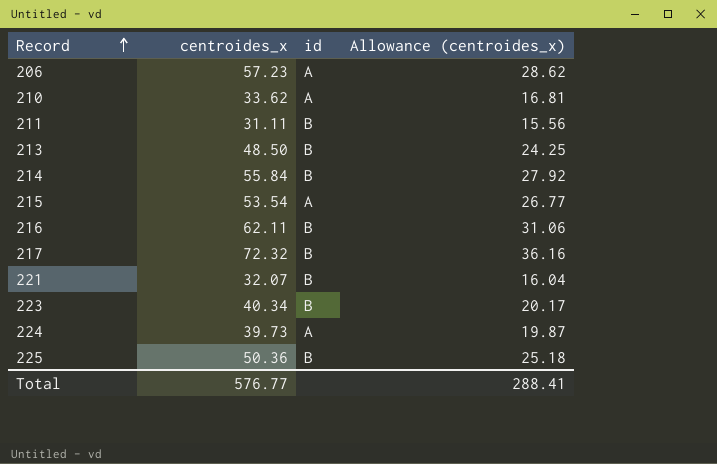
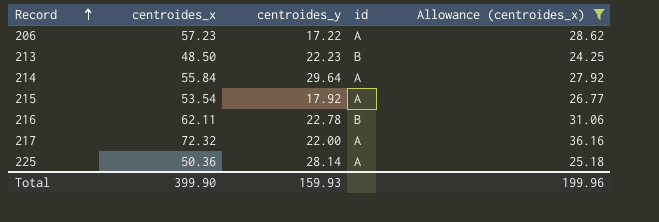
filter: none -> Allowance (centroides_x) >= 24.25
column centroides_y | position: none -> 3
214 | id: B -> A
217 | id: B -> A
225 | id: B -> A
Total | centroides_x: 576.77 -> 399.90
Total | Allowance (centroides_x): 288.41 -> 199.96

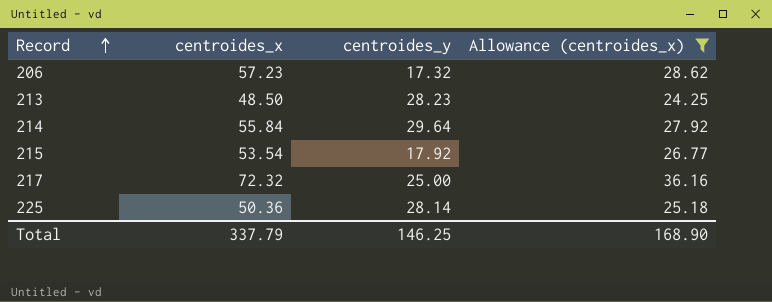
column id | position: 4 -> none
row 216: 62.11 | 22.78 | B | 31.06 -> none
206 | centroides_y: 17.22 -> 17.32
213 | centroides_y: 22.23 -> 28.23
217 | centroides_y: 22.00 -> 25.00
Total | centroides_x: 399.90 -> 337.79
Total | centroides_y: 159.93 -> 146.25
Total | Allowance (centroides_x): 199.96 -> 168.90

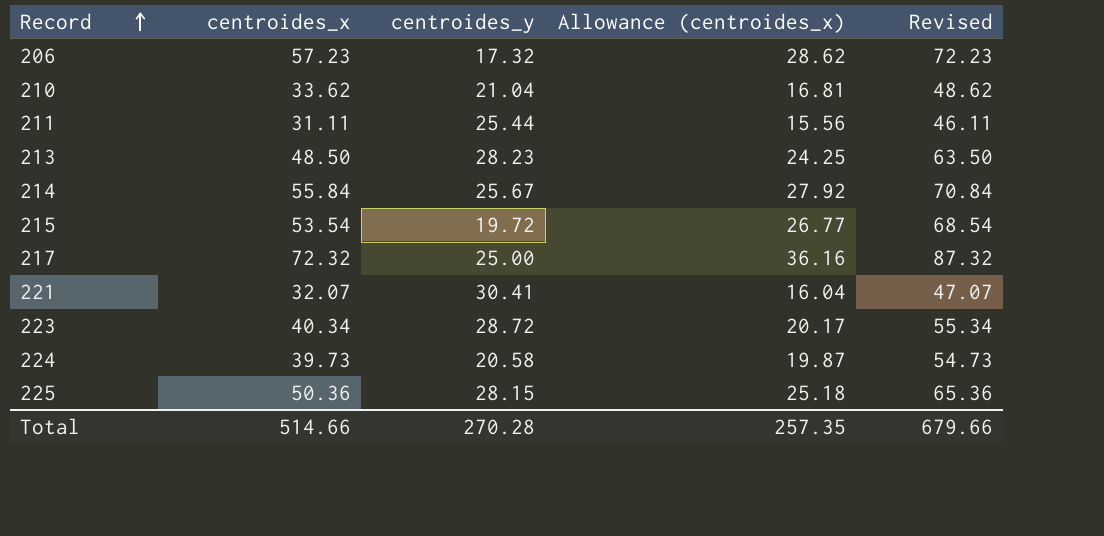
filter: Allowance (centroides_x) >= 24.25 -> none
column Revised | formula: none -> [centroides_x] + 15
214 | centroides_y: 29.64 -> 25.67
215 | centroides_y: 17.92 -> 19.72
225 | centroides_y: 28.14 -> 28.15
Total | centroides_x: 337.79 -> 514.66
Total | centroides_y: 146.25 -> 270.28
Total | Allowance (centroides_x): 168.90 -> 257.35

